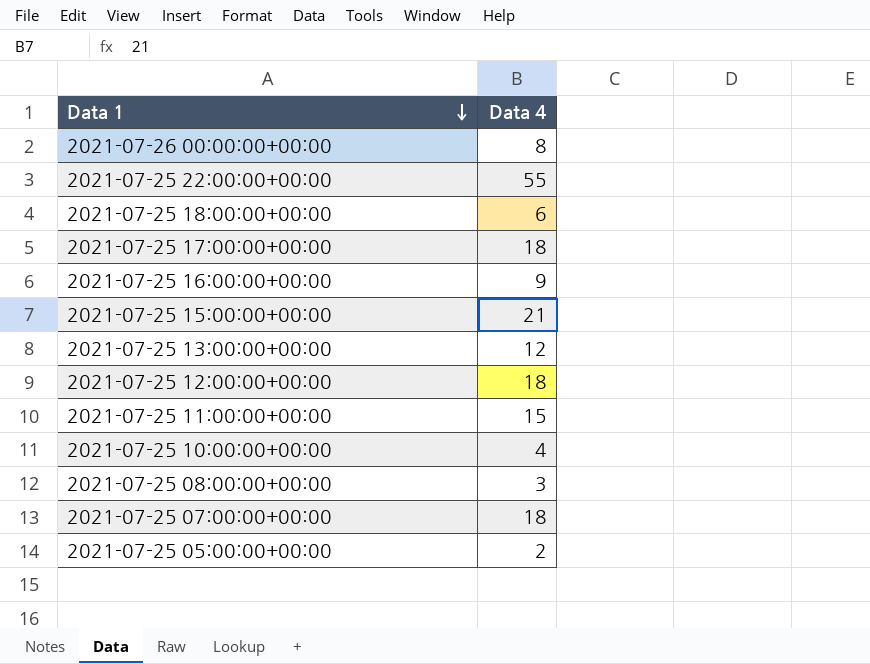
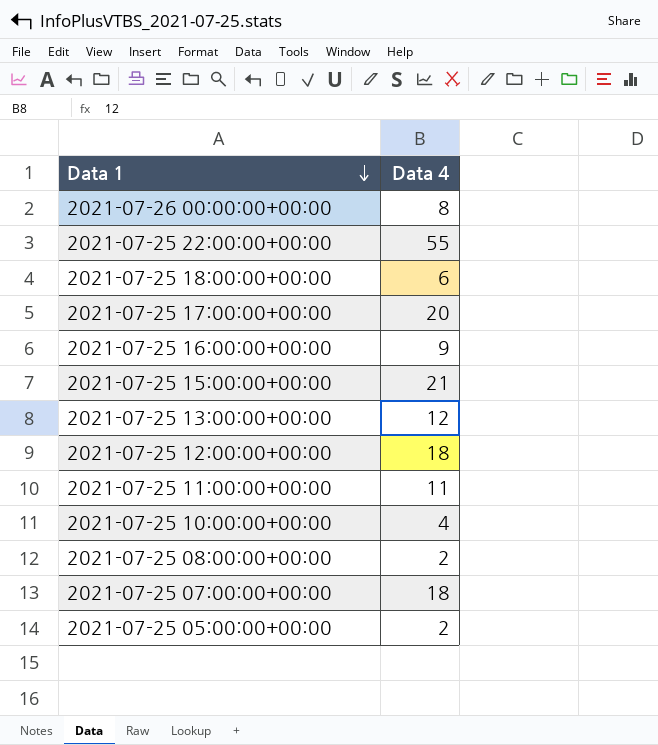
2021-07-25 17:00:00+00:00 | Data 4: 18 -> 20
2021-07-25 11:00:00+00:00 | Data 4: 15 -> 11
2021-07-25 08:00:00+00:00 | Data 4: 3 -> 2

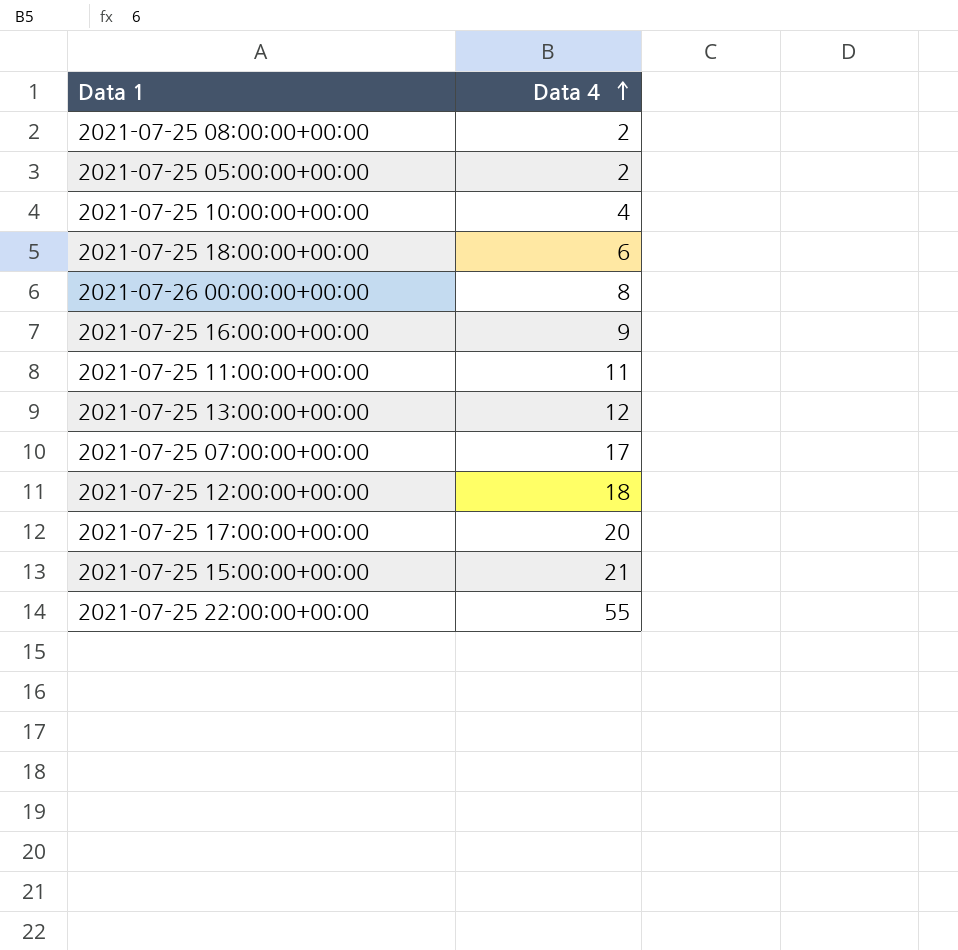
row order: Data 1 descending -> Data 4 ascending
2021-07-25 07:00:00+00:00 | Data 4: 18 -> 17

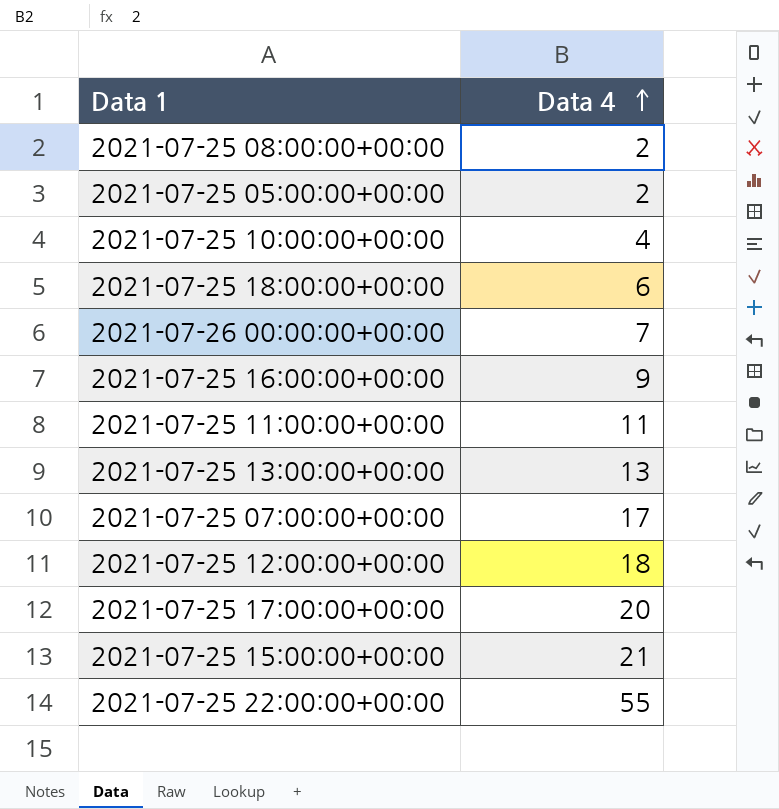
2021-07-26 00:00:00+00:00 | Data 4: 8 -> 7
2021-07-25 13:00:00+00:00 | Data 4: 12 -> 13

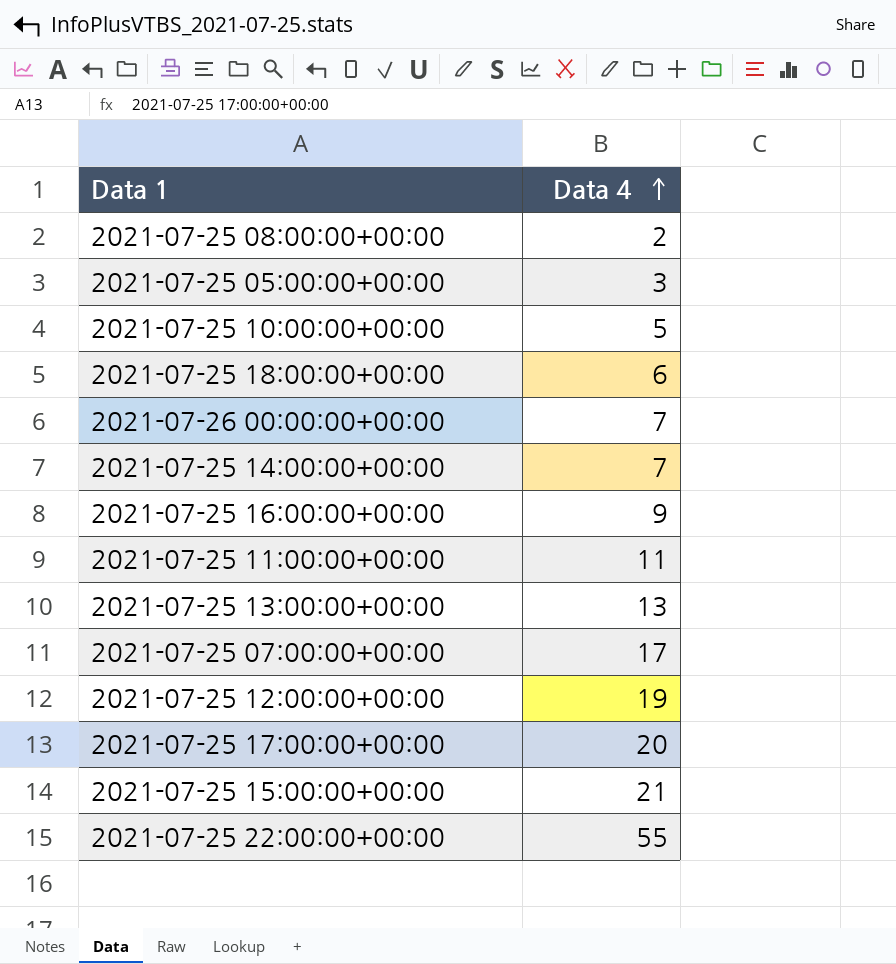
2021-07-25 05:00:00+00:00 | Data 4: 2 -> 3
2021-07-25 10:00:00+00:00 | Data 4: 4 -> 5
row 2021-07-25 14:00:00+00:00: none -> 7
2021-07-25 12:00:00+00:00 | Data 4: 18 -> 19

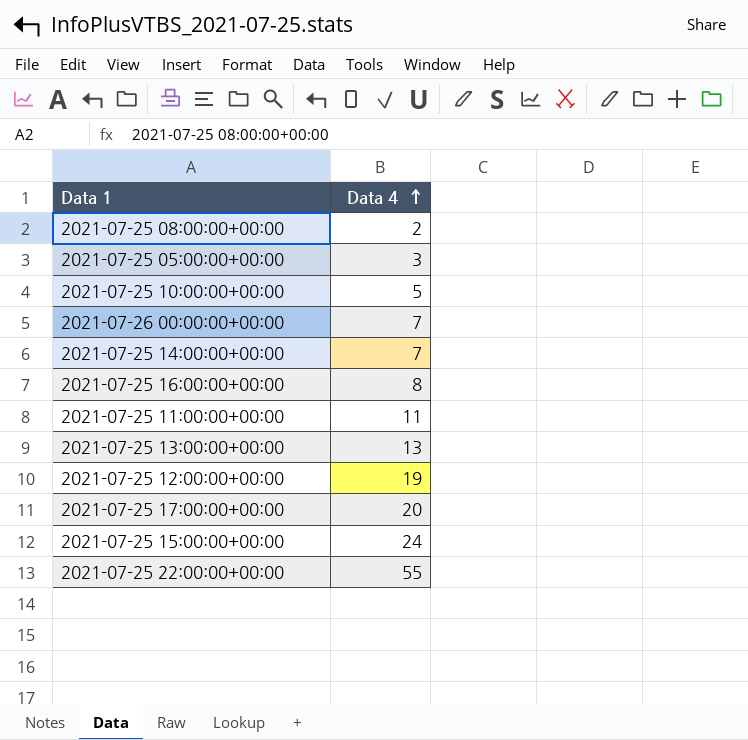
row 2021-07-25 18:00:00+00:00: 6 -> none
row 2021-07-25 07:00:00+00:00: 17 -> none
2021-07-25 16:00:00+00:00 | Data 4: 9 -> 8
2021-07-25 15:00:00+00:00 | Data 4: 21 -> 24

